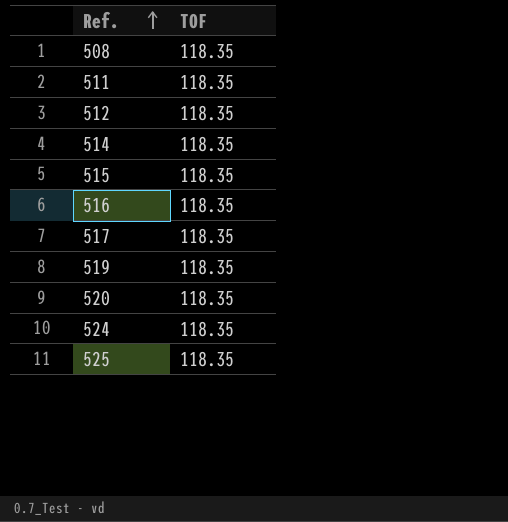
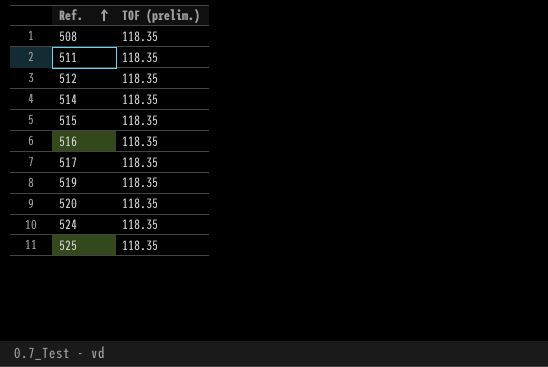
column name: TOF -> TOF (prelim.)

